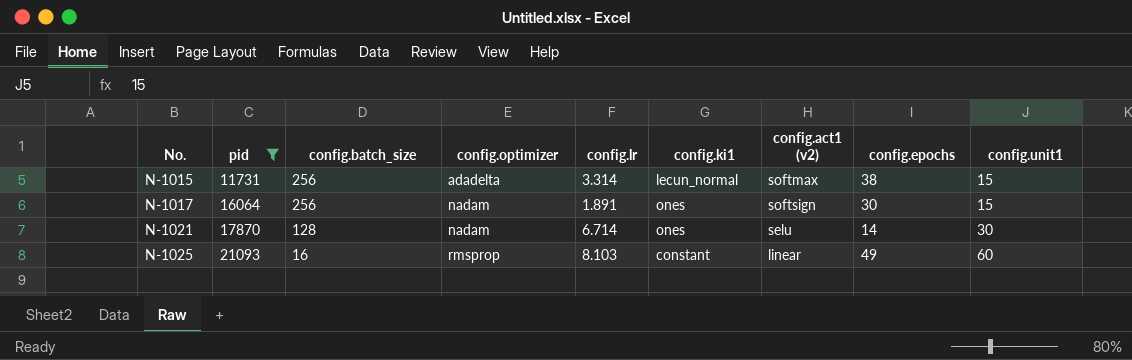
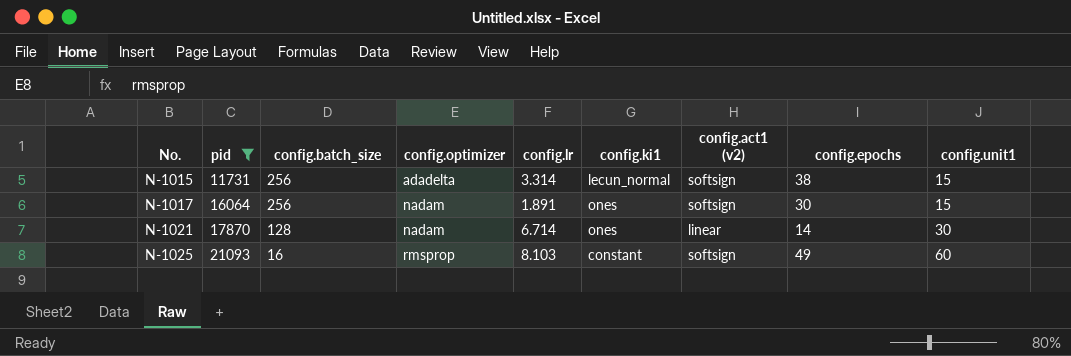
N-1015 | config.act1 (v2): softmax -> softsign
N-1021 | config.act1 (v2): selu -> linear
N-1025 | config.act1 (v2): linear -> softsign

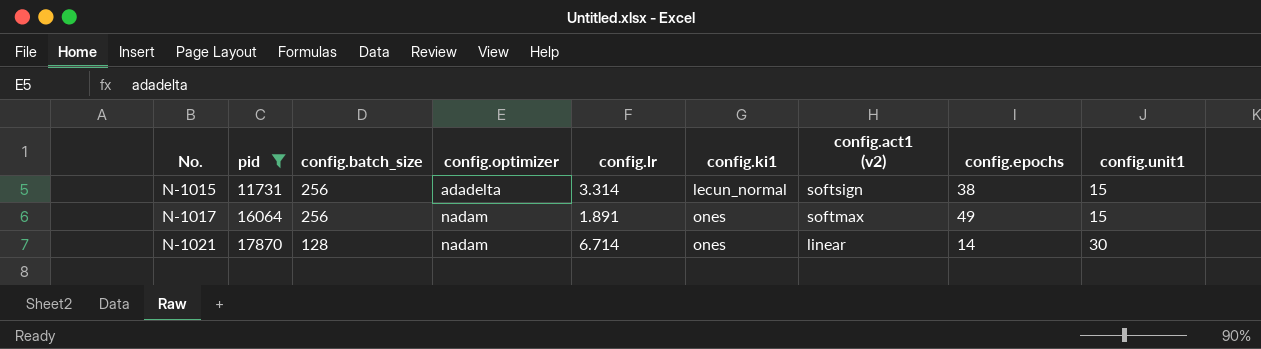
row N-1025: 21093 | 16 | rmsprop | 8.103 | constant | softsign | 49 | 60 -> none
N-1017 | config.act1 (v2): softsign -> softmax
N-1017 | config.epochs: 30 -> 49

